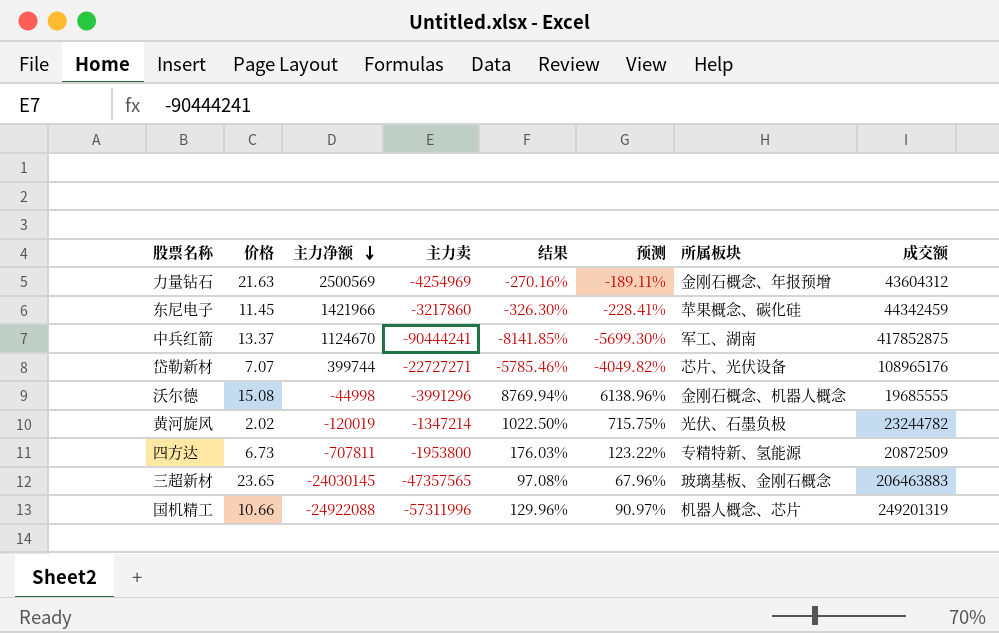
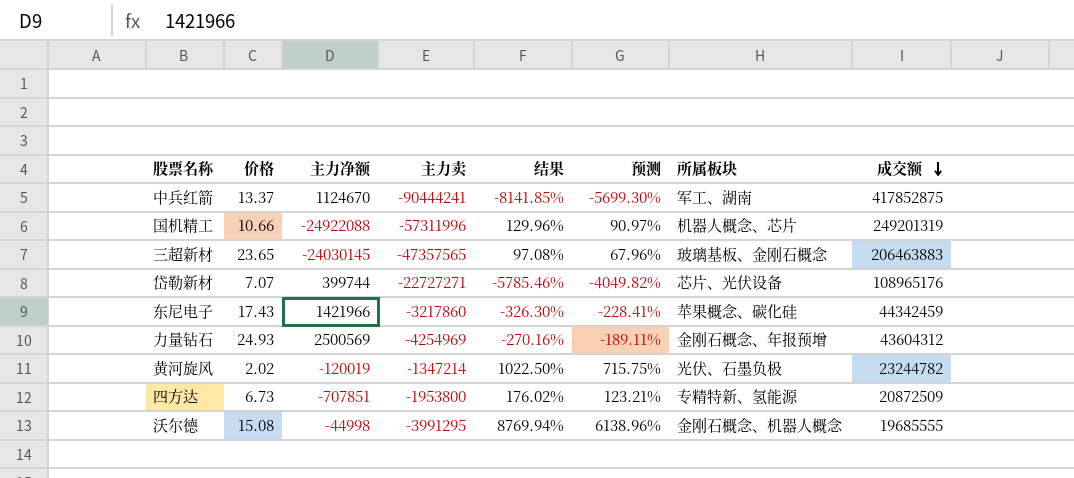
row order: 主力净额 descending -> 成交额 descending
东尼电子 | 价格: 11.45 -> 17.43
力量钻石 | 价格: 21.63 -> 24.93
四方达 | 主力净额: -707811 -> -707851
四方达 | 结果: 176.03% -> 176.02%
四方达 | 预测: 123.22% -> 123.21%
沃尔德 | 主力卖: -3991296 -> -3991295

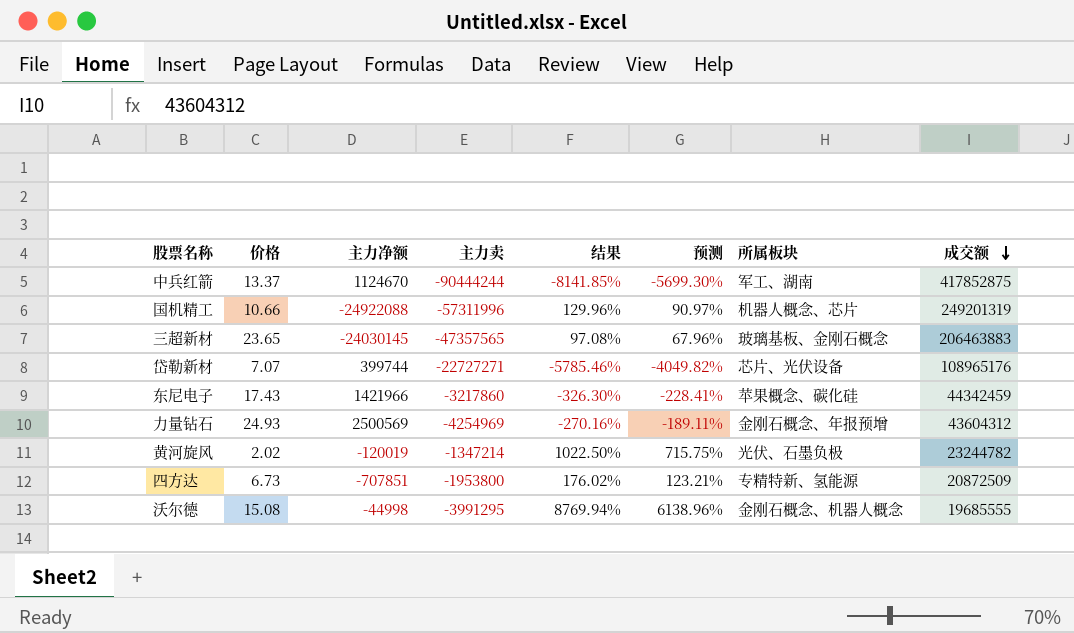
中兵红箭 | 主力卖: -90444241 -> -90444244

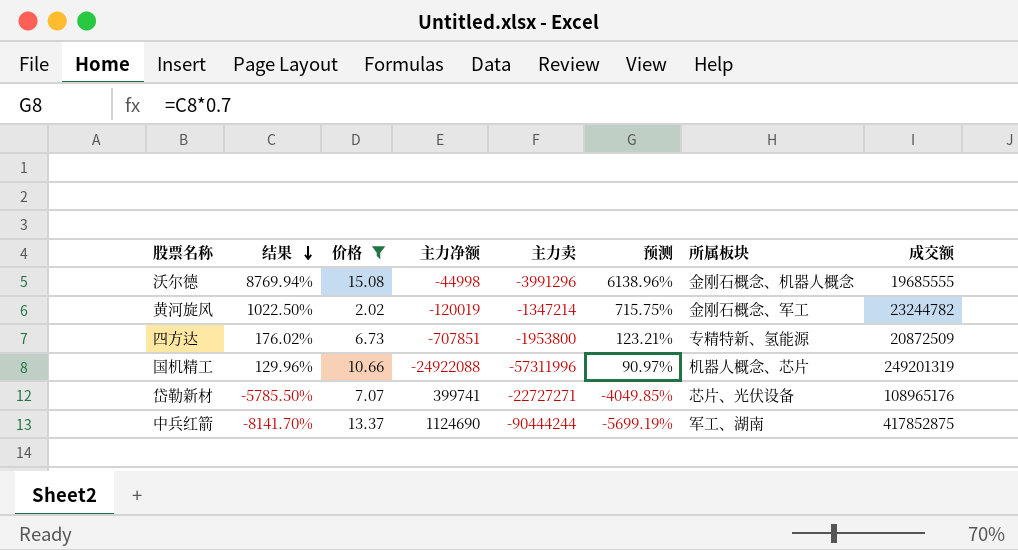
filter: none -> 价格 <= 15.08
row order: 成交额 descending -> 结果 descending
column 结果 | position: 5 -> 2
沃尔德 | 主力卖: -3991295 -> -3991296
黄河旋风 | 所属板块: 光伏、石墨负极 -> 金刚石概念、军工
岱勒新材 | 结果: -5785.46% -> -5785.50%
岱勒新材 | 主力净额: 399744 -> 399741
岱勒新材 | 预测: -4049.82% -> -4049.85%
中兵红箭 | 结果: -8141.85% -> -8141.70%
中兵红箭 | 主力净额: 1124670 -> 1124690
中兵红箭 | 预测: -5699.30% -> -5699.19%

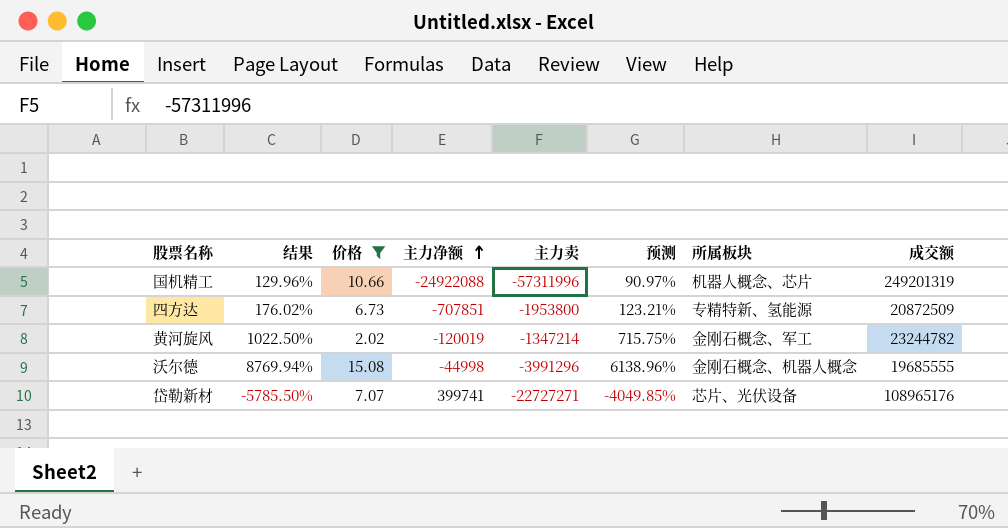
row order: 结果 descending -> 主力净额 ascending
row 中兵红箭: -8141.70% | 13.37 | 1124690 | -90444244 | -5699.19% | 军工、湖南 | 417852875 -> none

